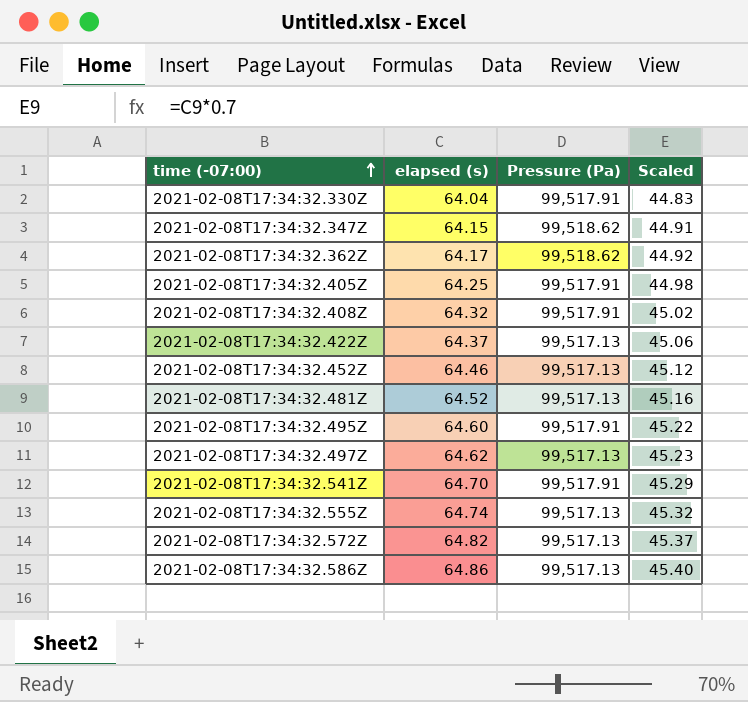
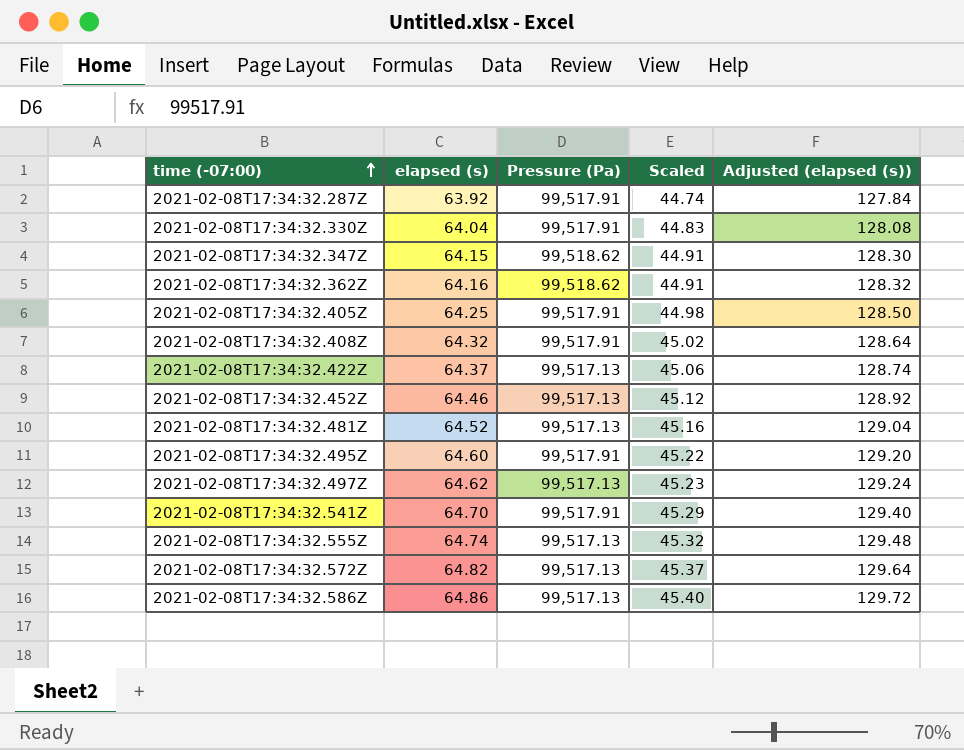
column Adjusted (elapsed (s)) | formula: none -> [elapsed (s)] * 2
row 2021-02-08T17:34:32.287Z: none -> 63.92 | 99,517.91 | 44.74 | 127.84
2021-02-08T17:34:32.362Z | elapsed (s): 64.17 -> 64.16
2021-02-08T17:34:32.362Z | Scaled: 44.92 -> 44.91

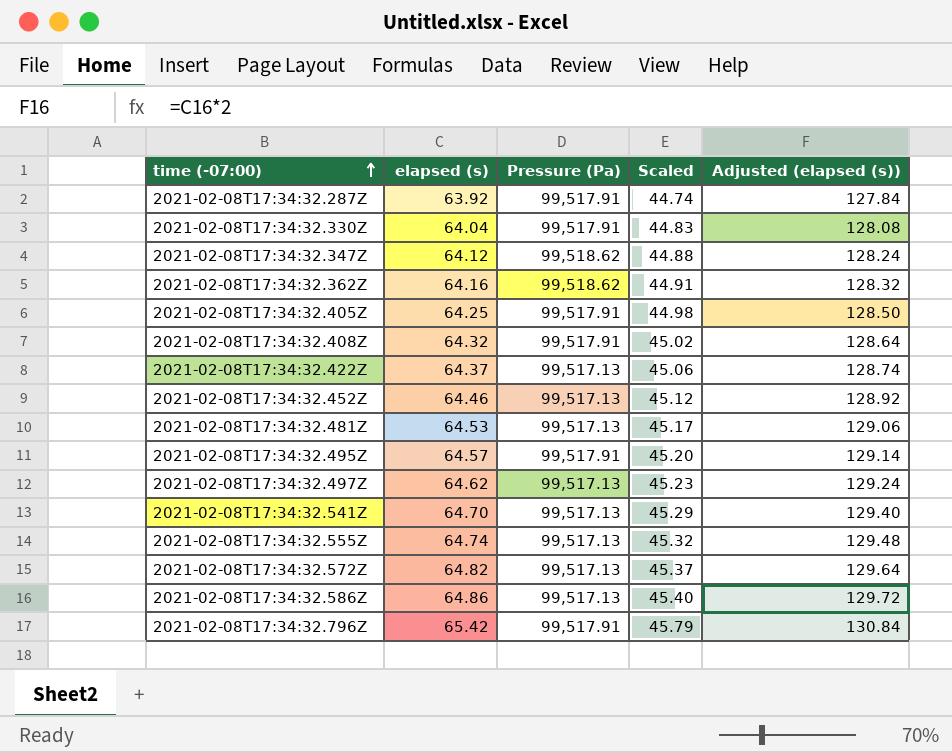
2021-02-08T17:34:32.347Z | elapsed (s): 64.15 -> 64.12
2021-02-08T17:34:32.347Z | Scaled: 44.91 -> 44.88
2021-02-08T17:34:32.347Z | Adjusted (elapsed (s)): 128.30 -> 128.24
2021-02-08T17:34:32.481Z | elapsed (s): 64.52 -> 64.53
2021-02-08T17:34:32.481Z | Scaled: 45.16 -> 45.17
2021-02-08T17:34:32.481Z | Adjusted (elapsed (s)): 129.04 -> 129.06
2021-02-08T17:34:32.495Z | elapsed (s): 64.60 -> 64.57
2021-02-08T17:34:32.495Z | Scaled: 45.22 -> 45.20
2021-02-08T17:34:32.495Z | Adjusted (elapsed (s)): 129.20 -> 129.14
2021-02-08T17:34:32.541Z | Pressure (Pa): 99,517.91 -> 99,517.13
row 2021-02-08T17:34:32.796Z: none -> 65.42 | 99,517.91 | 45.79 | 130.84

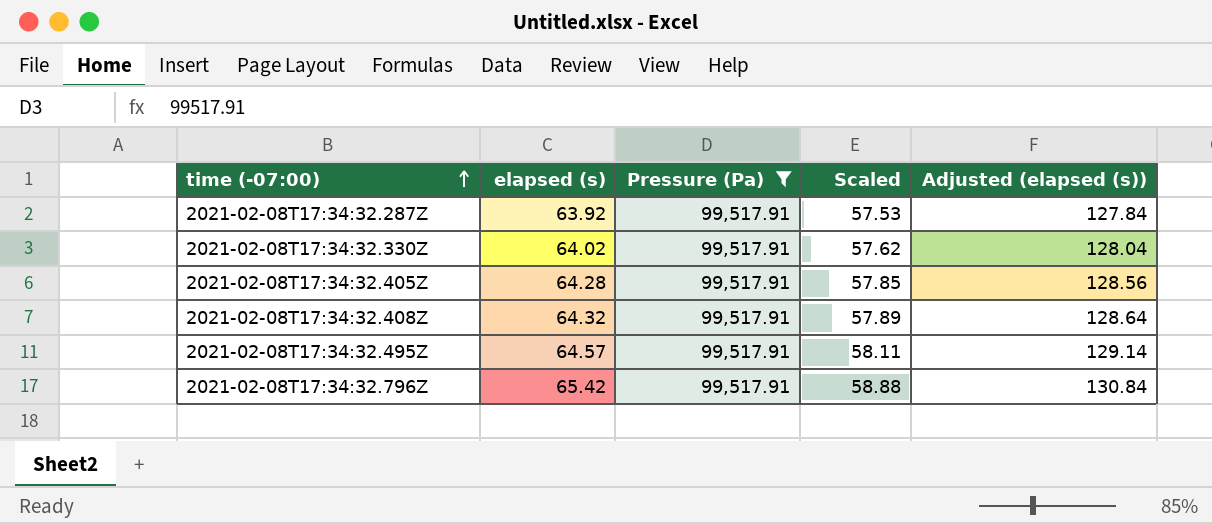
filter: none -> Pressure (Pa) = 99,517.91
column Scaled | formula: [elapsed (s)] * 0.7 -> [elapsed (s)] * 0.9
2021-02-08T17:34:32.330Z | elapsed (s): 64.04 -> 64.02
2021-02-08T17:34:32.330Z | Adjusted (elapsed (s)): 128.08 -> 128.04
2021-02-08T17:34:32.405Z | elapsed (s): 64.25 -> 64.28
2021-02-08T17:34:32.405Z | Adjusted (elapsed (s)): 128.50 -> 128.56

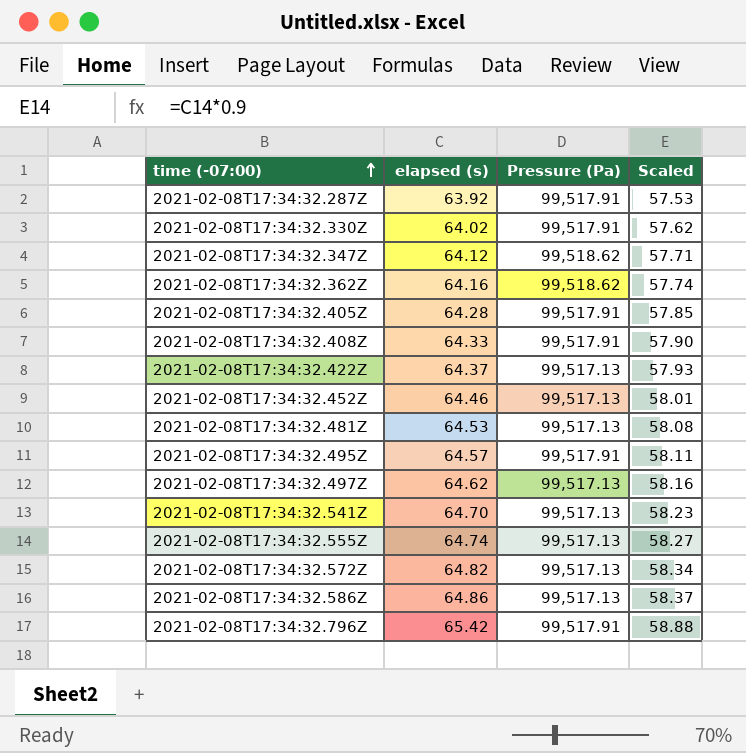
filter: Pressure (Pa) = 99,517.91 -> none
column Adjusted (elapsed (s)) | formula: [elapsed (s)] * 2 -> none
2021-02-08T17:34:32.408Z | elapsed (s): 64.32 -> 64.33
2021-02-08T17:34:32.408Z | Scaled: 57.89 -> 57.90

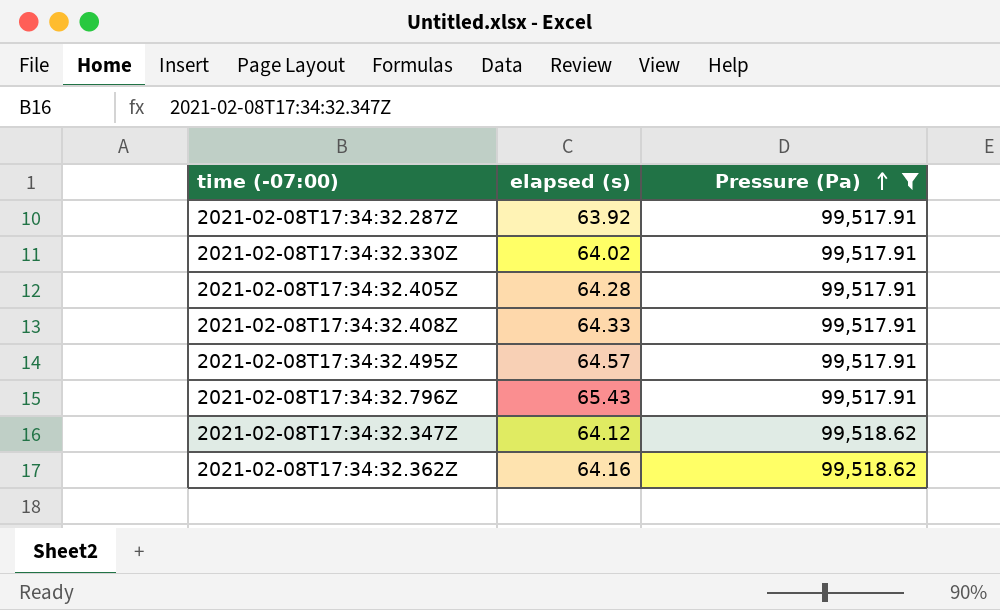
filter: none -> Pressure (Pa) != 99,517.13
row order: time (-07:00) ascending -> Pressure (Pa) ascending
column Scaled | formula: [elapsed (s)] * 0.9 -> none
2021-02-08T17:34:32.796Z | elapsed (s): 65.42 -> 65.43

